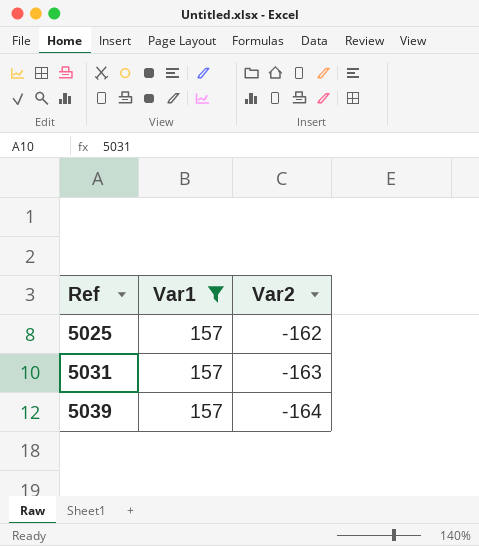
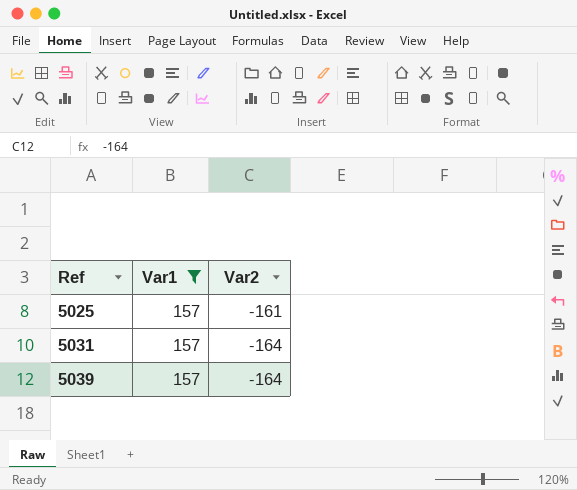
5025 | Var2: -162 -> -161
5031 | Var2: -163 -> -164

